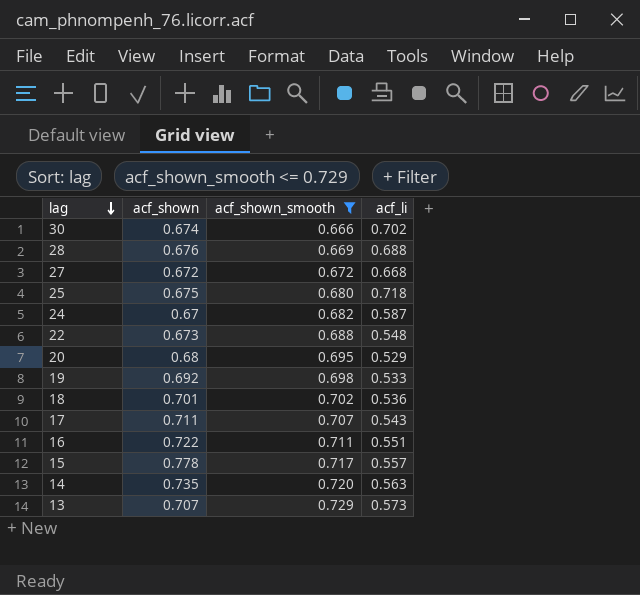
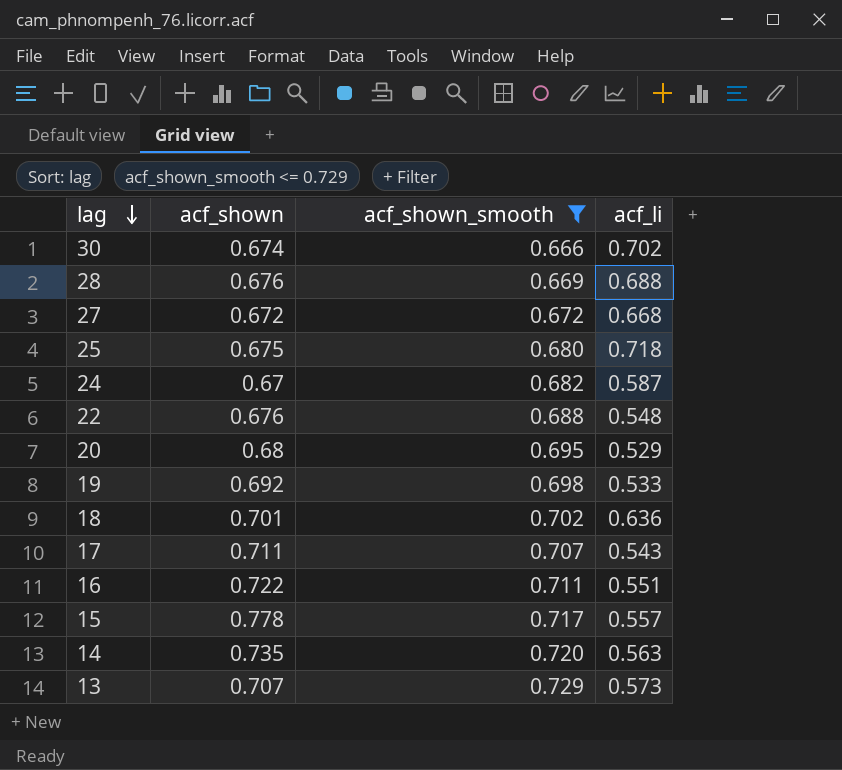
22 | acf_shown: 0.673 -> 0.676
18 | acf_li: 0.536 -> 0.636

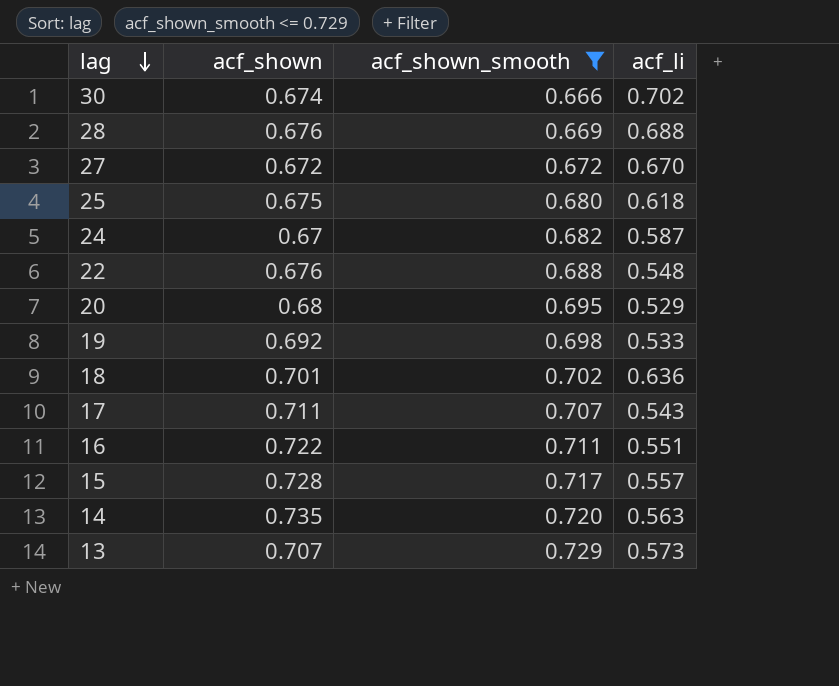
27 | acf_li: 0.668 -> 0.670
25 | acf_li: 0.718 -> 0.618
15 | acf_shown: 0.778 -> 0.728

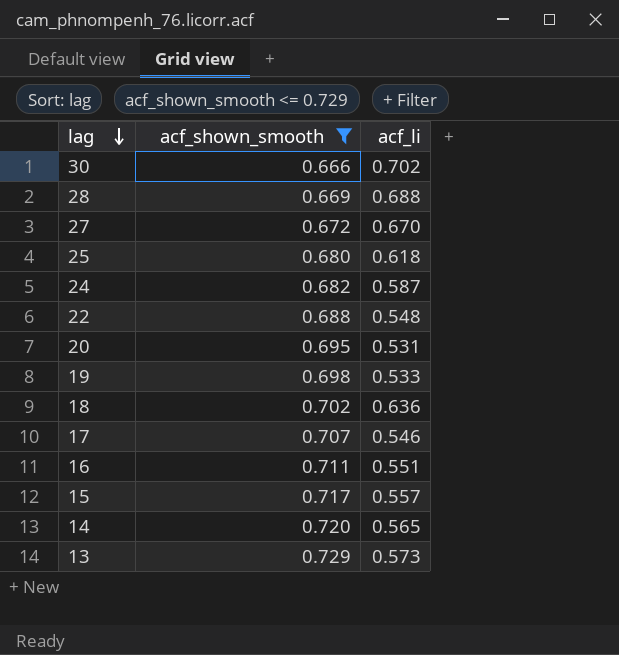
column acf_shown | position: 2 -> none
20 | acf_li: 0.529 -> 0.531
17 | acf_li: 0.543 -> 0.546
14 | acf_li: 0.563 -> 0.565

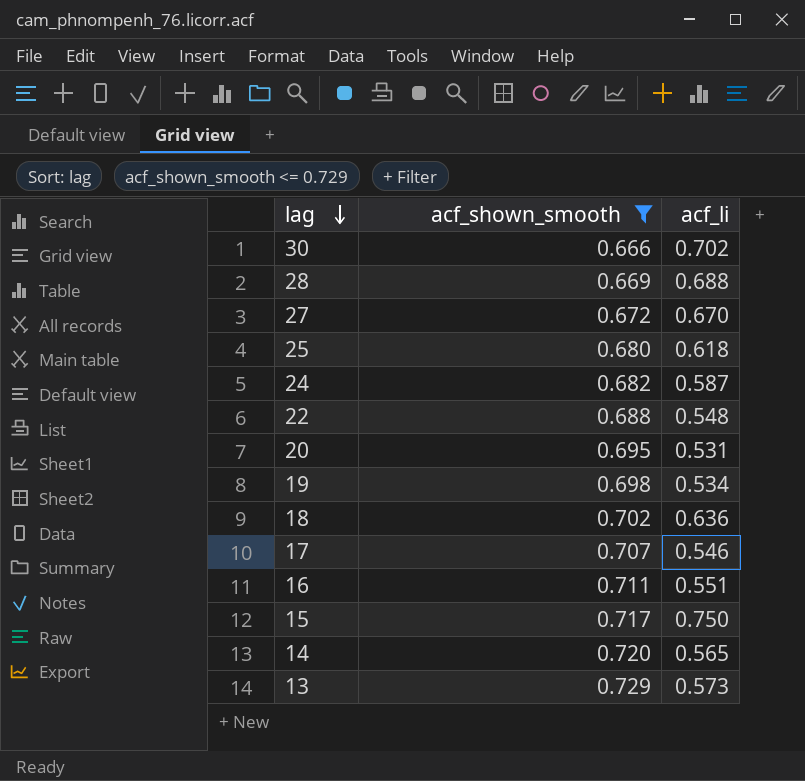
19 | acf_li: 0.533 -> 0.534
15 | acf_li: 0.557 -> 0.750

